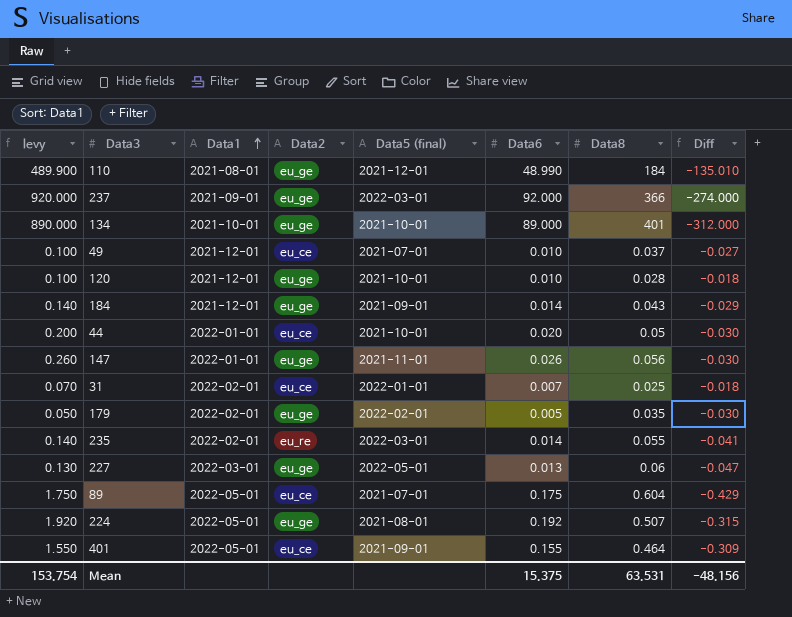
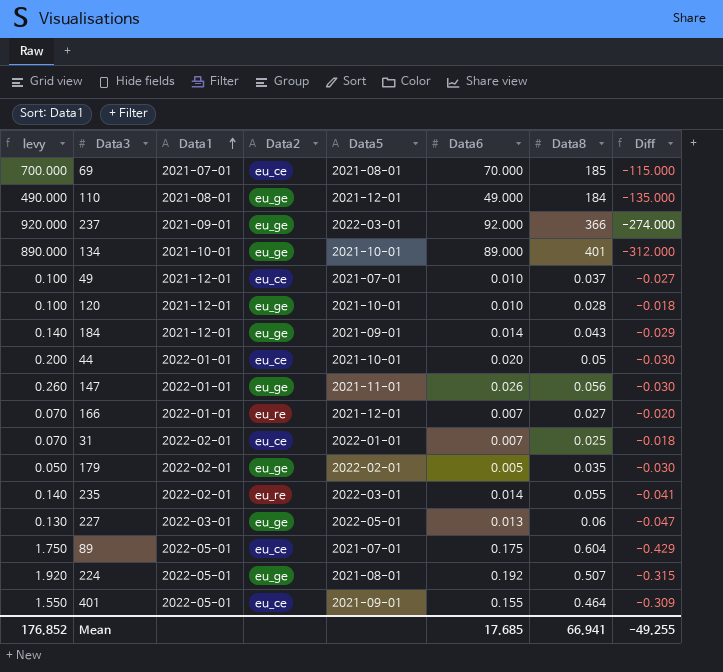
column name: Data5 (final) -> Data5
row 69: none -> 700.000 | 2021-07-01 | eu_ce | 2021-08-01 | 70.000 | 185 | -115.000
110 | levy: 489.900 -> 490.000
110 | Data6: 48.990 -> 49.000
110 | Diff: -135.010 -> -135.000
row 166: none -> 0.070 | 2022-01-01 | eu_re | 2021-12-01 | 0.007 | 0.027 | -0.020
Mean | levy: 153.754 -> 176.852
Mean | Data6: 15.375 -> 17.685
Mean | Data8: 63.531 -> 66.941
Mean | Diff: -48.156 -> -49.255

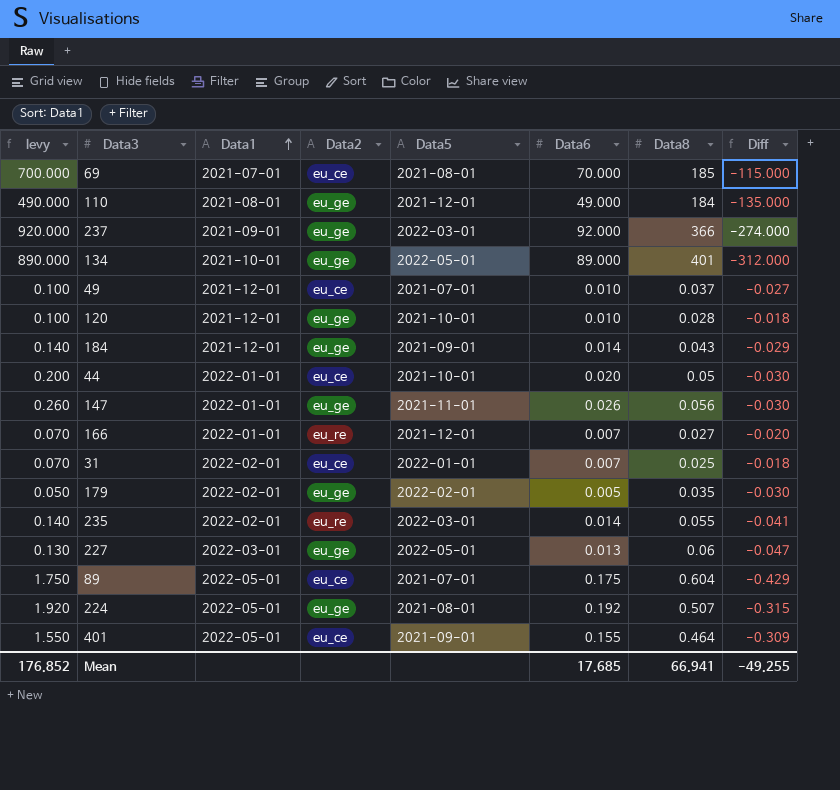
134 | Data5: 2021-10-01 -> 2022-05-01

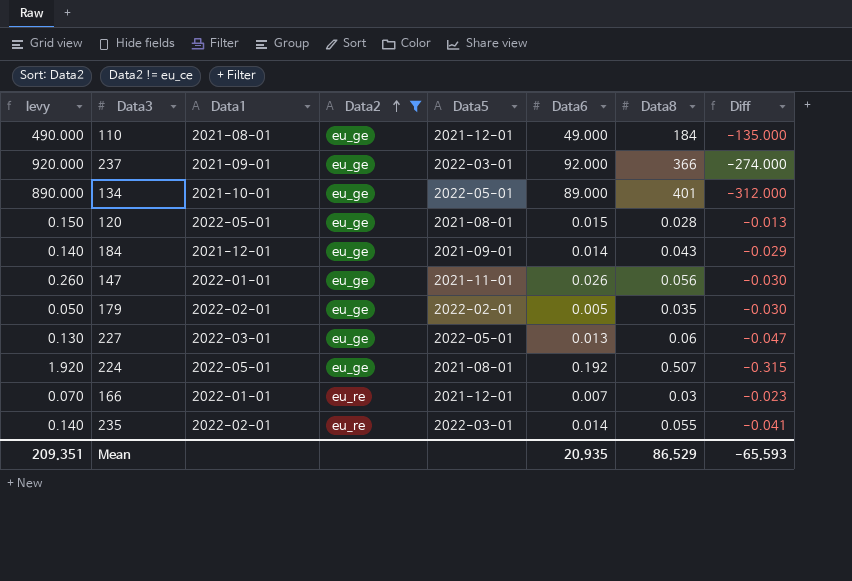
filter: none -> Data2 != eu_ce
row order: Data1 ascending -> Data2 ascending
120 | levy: 0.100 -> 0.150
120 | Data1: 2021-12-01 -> 2022-05-01
120 | Data5: 2021-10-01 -> 2021-08-01
120 | Data6: 0.010 -> 0.015
120 | Diff: -0.018 -> -0.013
166 | Data8: 0.027 -> 0.03
166 | Diff: -0.020 -> -0.023
Mean | levy: 176.852 -> 209.351
Mean | Data6: 17.685 -> 20.935
Mean | Data8: 66.941 -> 86.529
Mean | Diff: -49.255 -> -65.593

